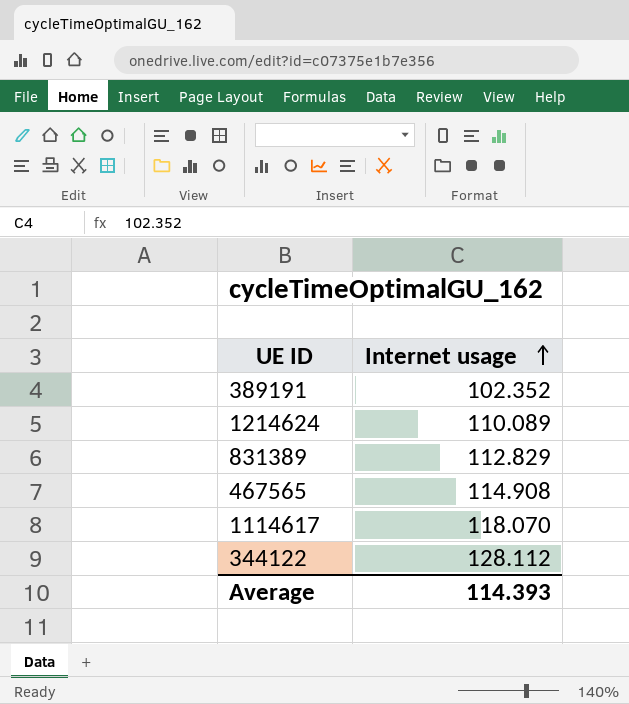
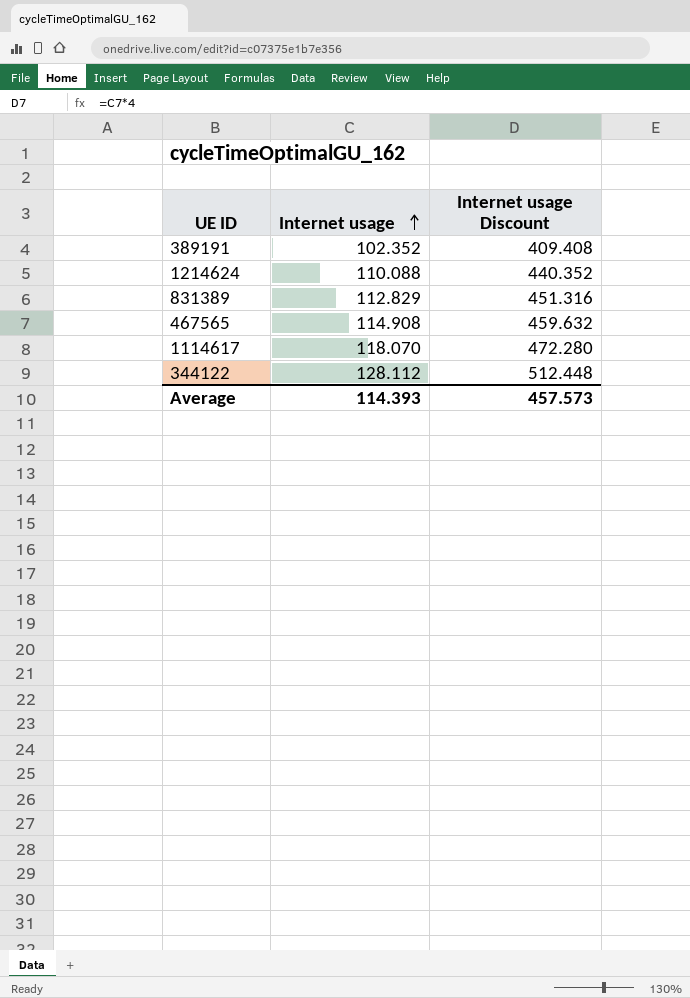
column Internet usage Discount | formula: none -> [Internet usage] * 4
1214624 | Internet usage: 110.089 -> 110.088

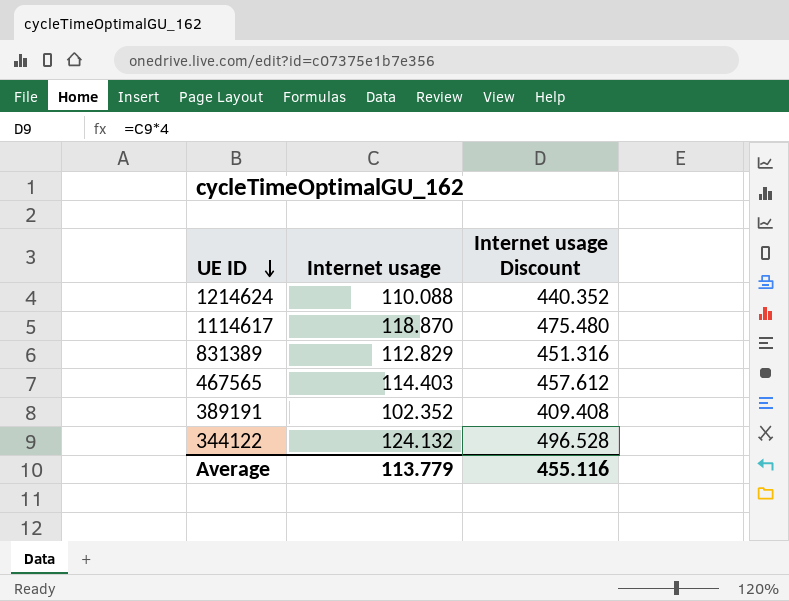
row order: Internet usage ascending -> UE ID descending
1114617 | Internet usage: 118.070 -> 118.870
1114617 | Internet usage Discount: 472.280 -> 475.480
467565 | Internet usage: 114.908 -> 114.403
467565 | Internet usage Discount: 459.632 -> 457.612
344122 | Internet usage: 128.112 -> 124.132
344122 | Internet usage Discount: 512.448 -> 496.528
Average | Internet usage: 114.393 -> 113.779
Average | Internet usage Discount: 457.573 -> 455.116

